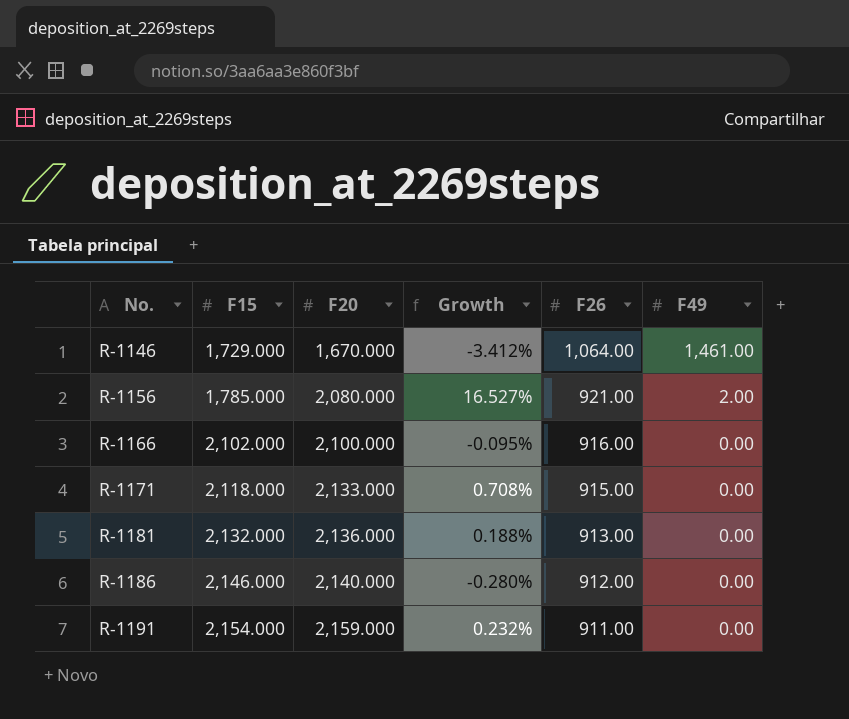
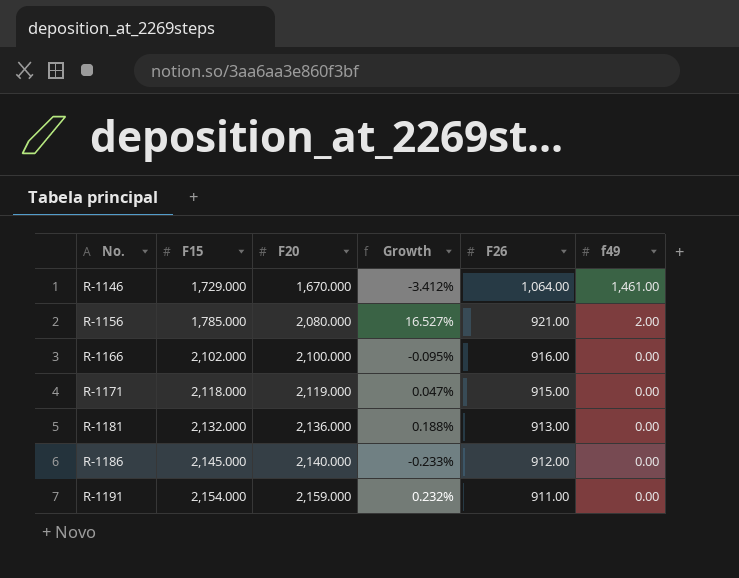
column name: F49 -> f49
R-1171 | F20: 2,133.000 -> 2,119.000
R-1171 | Growth: 0.708% -> 0.047%
R-1186 | F15: 2,146.000 -> 2,145.000
R-1186 | Growth: -0.280% -> -0.233%

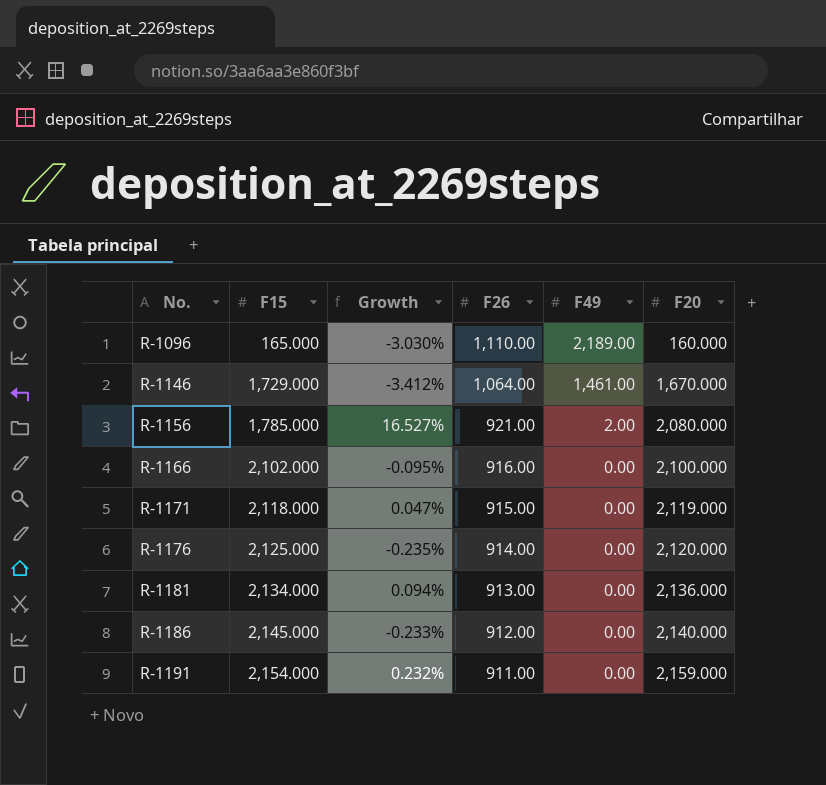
column name: f49 -> F49
column F20 | position: 3 -> 6
row R-1096: none -> 165.000 | -3.030% | 1,110.00 | 2,189.00 | 160.000
row R-1176: none -> 2,125.000 | -0.235% | 914.00 | 0.00 | 2,120.000
R-1181 | F15: 2,132.000 -> 2,134.000
R-1181 | Growth: 0.188% -> 0.094%

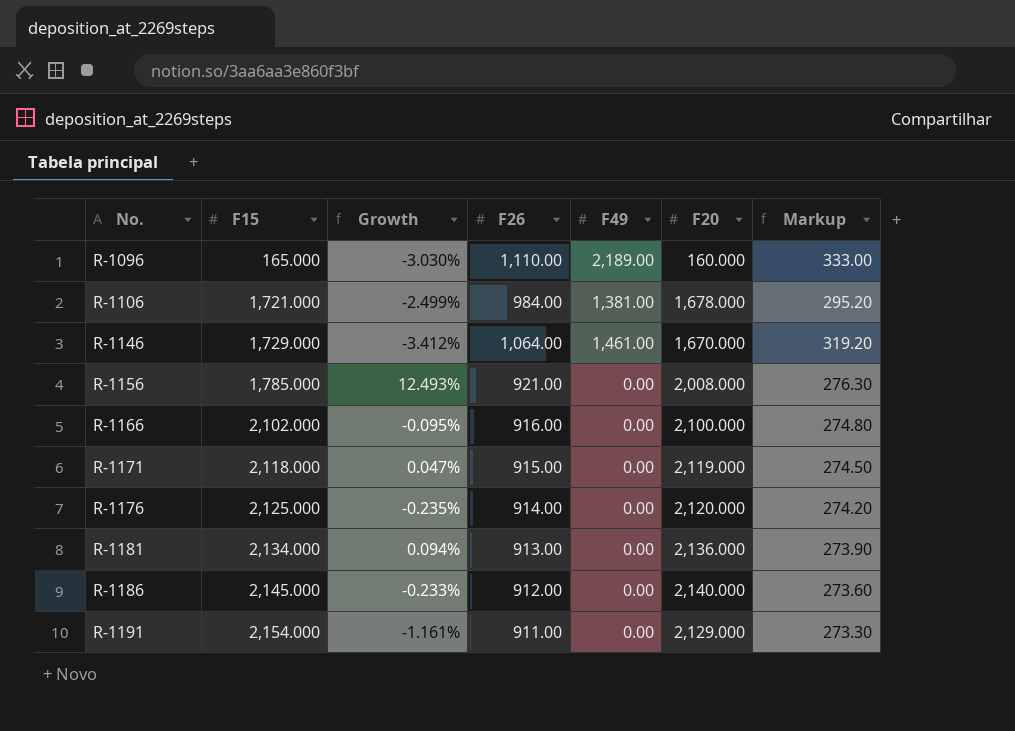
column Markup | formula: none -> [F26] * 0.3
row R-1106: none -> 1,721.000 | -2.499% | 984.00 | 1,381.00 | 1,678.000 | 295.20
R-1156 | Growth: 16.527% -> 12.493%
R-1156 | F49: 2.00 -> 0.00
R-1156 | F20: 2,080.000 -> 2,008.000
R-1191 | Growth: 0.232% -> -1.161%
R-1191 | F20: 2,159.000 -> 2,129.000

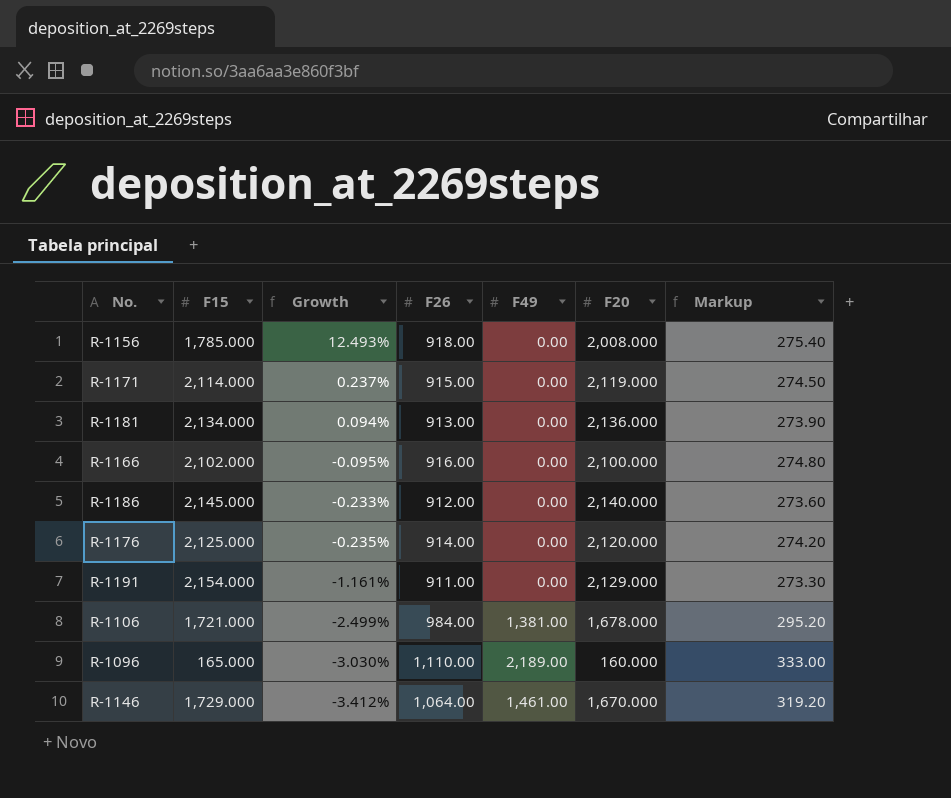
row order: No. ascending -> Growth descending
R-1156 | F26: 921.00 -> 918.00
R-1156 | Markup: 276.30 -> 275.40
R-1171 | F15: 2,118.000 -> 2,114.000
R-1171 | Growth: 0.047% -> 0.237%

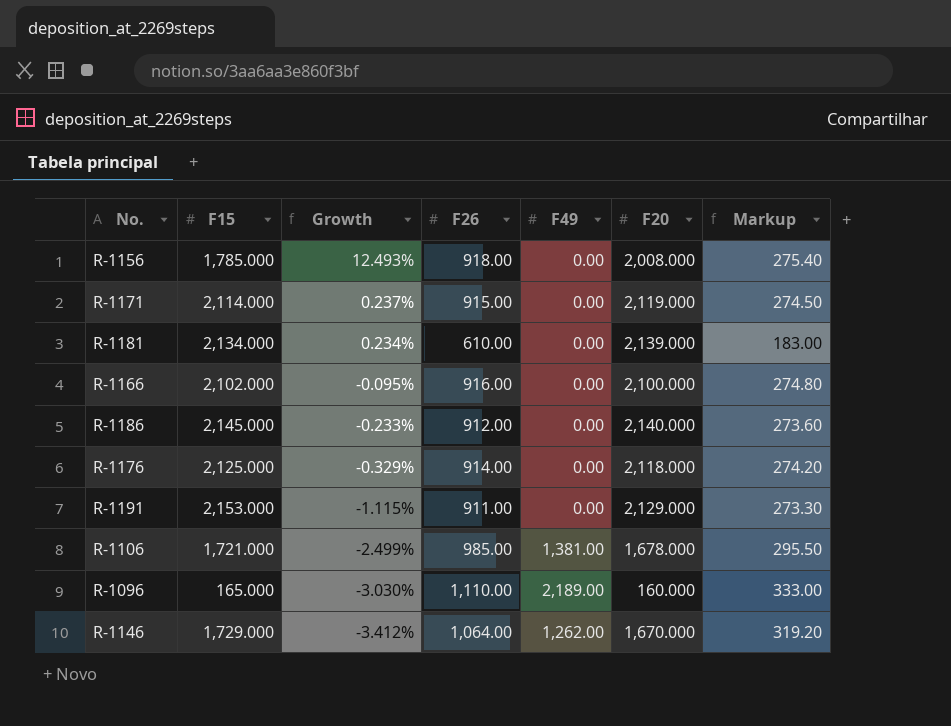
R-1181 | Growth: 0.094% -> 0.234%
R-1181 | F26: 913.00 -> 610.00
R-1181 | F20: 2,136.000 -> 2,139.000
R-1181 | Markup: 273.90 -> 183.00
R-1176 | Growth: -0.235% -> -0.329%
R-1176 | F20: 2,120.000 -> 2,118.000
R-1191 | F15: 2,154.000 -> 2,153.000
R-1191 | Growth: -1.161% -> -1.115%
R-1106 | F26: 984.00 -> 985.00
R-1106 | Markup: 295.20 -> 295.50
R-1146 | F49: 1,461.00 -> 1,262.00

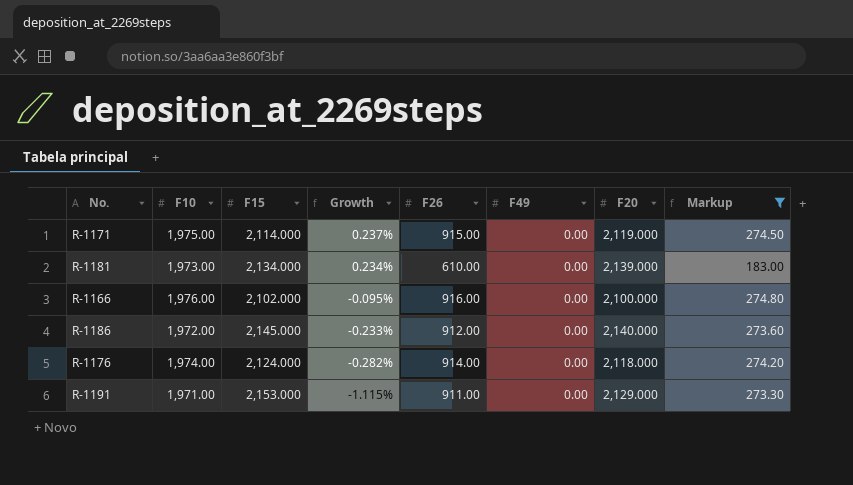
filter: none -> Markup <= 274.80
column F10 | position: none -> 2
R-1176 | F15: 2,125.000 -> 2,124.000
R-1176 | Growth: -0.329% -> -0.282%

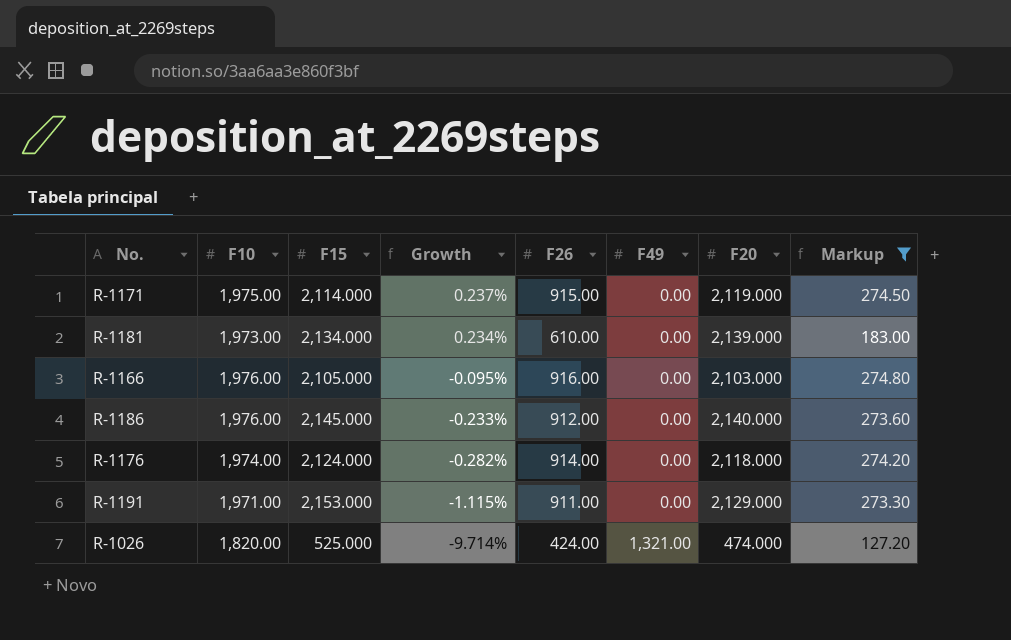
R-1166 | F15: 2,102.000 -> 2,105.000
R-1166 | F20: 2,100.000 -> 2,103.000
R-1186 | F10: 1,972.00 -> 1,976.00
row R-1026: none -> 1,820.00 | 525.000 | -9.714% | 424.00 | 1,321.00 | 474.000 | 127.20

